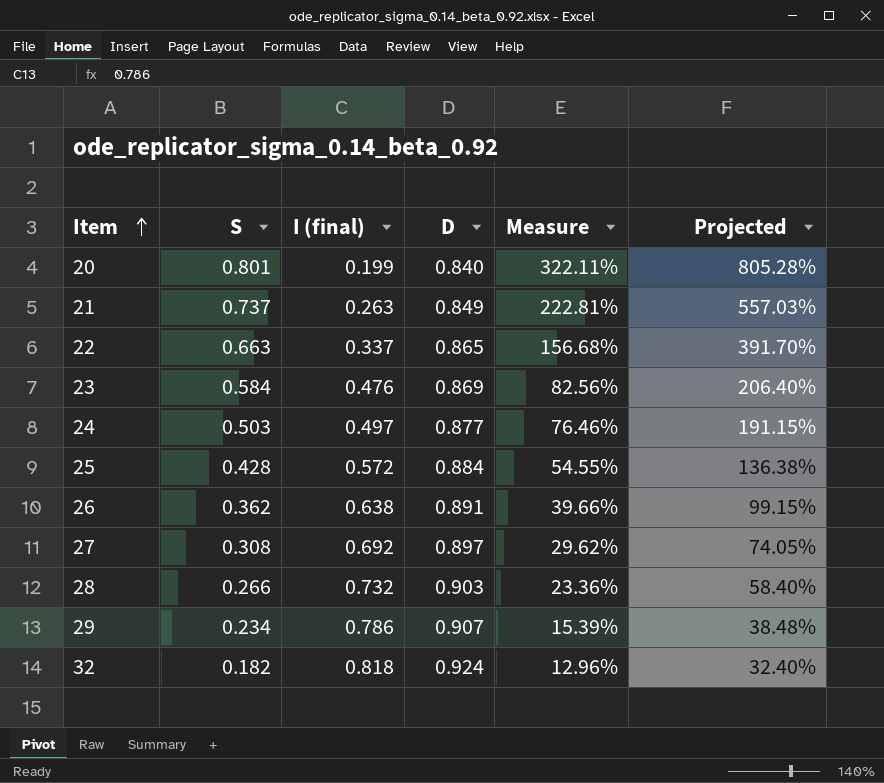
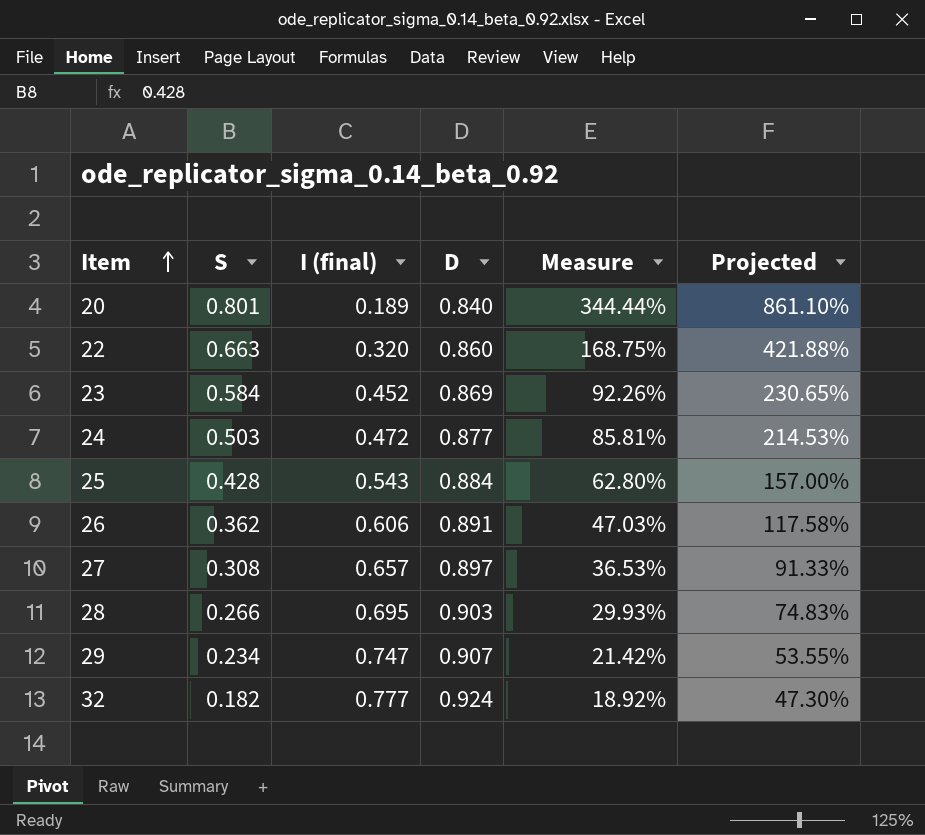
row 21: 0.737 | 0.263 | 0.849 | 222.81% | 557.03% -> none
20 | I (final): 0.199 -> 0.189
20 | Measure: 322.11% -> 344.44%
20 | Projected: 805.28% -> 861.10%
22 | I (final): 0.337 -> 0.320
22 | D: 0.865 -> 0.860
22 | Measure: 156.68% -> 168.75%
22 | Projected: 391.70% -> 421.88%
23 | I (final): 0.476 -> 0.452
23 | Measure: 82.56% -> 92.26%
23 | Projected: 206.40% -> 230.65%
24 | I (final): 0.497 -> 0.472
24 | Measure: 76.46% -> 85.81%
24 | Projected: 191.15% -> 214.53%
25 | I (final): 0.572 -> 0.543
25 | Measure: 54.55% -> 62.80%
25 | Projected: 136.38% -> 157.00%
26 | I (final): 0.638 -> 0.606
26 | Measure: 39.66% -> 47.03%
26 | Projected: 99.15% -> 117.58%
27 | I (final): 0.692 -> 0.657
27 | Measure: 29.62% -> 36.53%
27 | Projected: 74.05% -> 91.33%
28 | I (final): 0.732 -> 0.695
28 | Measure: 23.36% -> 29.93%
28 | Projected: 58.40% -> 74.83%
29 | I (final): 0.786 -> 0.747
29 | Measure: 15.39% -> 21.42%
29 | Projected: 38.48% -> 53.55%
32 | I (final): 0.818 -> 0.777
32 | Measure: 12.96% -> 18.92%
32 | Projected: 32.40% -> 47.30%

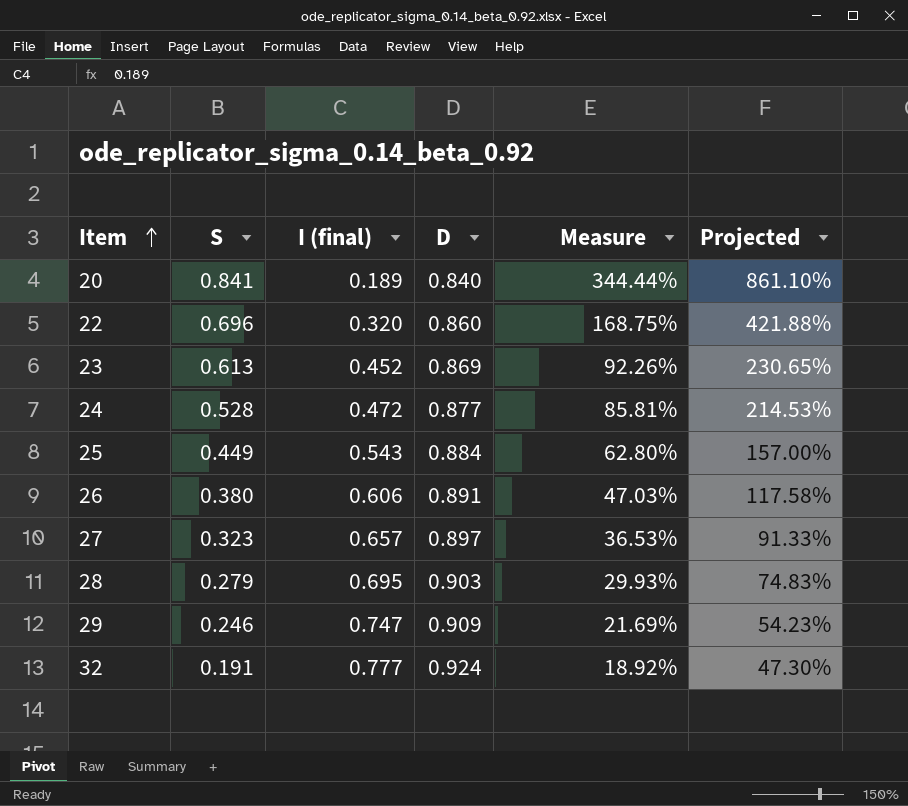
20 | S: 0.801 -> 0.841
22 | S: 0.663 -> 0.696
23 | S: 0.584 -> 0.613
24 | S: 0.503 -> 0.528
25 | S: 0.428 -> 0.449
26 | S: 0.362 -> 0.380
27 | S: 0.308 -> 0.323
28 | S: 0.266 -> 0.279
29 | S: 0.234 -> 0.246
29 | D: 0.907 -> 0.909
29 | Measure: 21.42% -> 21.69%
29 | Projected: 53.55% -> 54.23%
32 | S: 0.182 -> 0.191

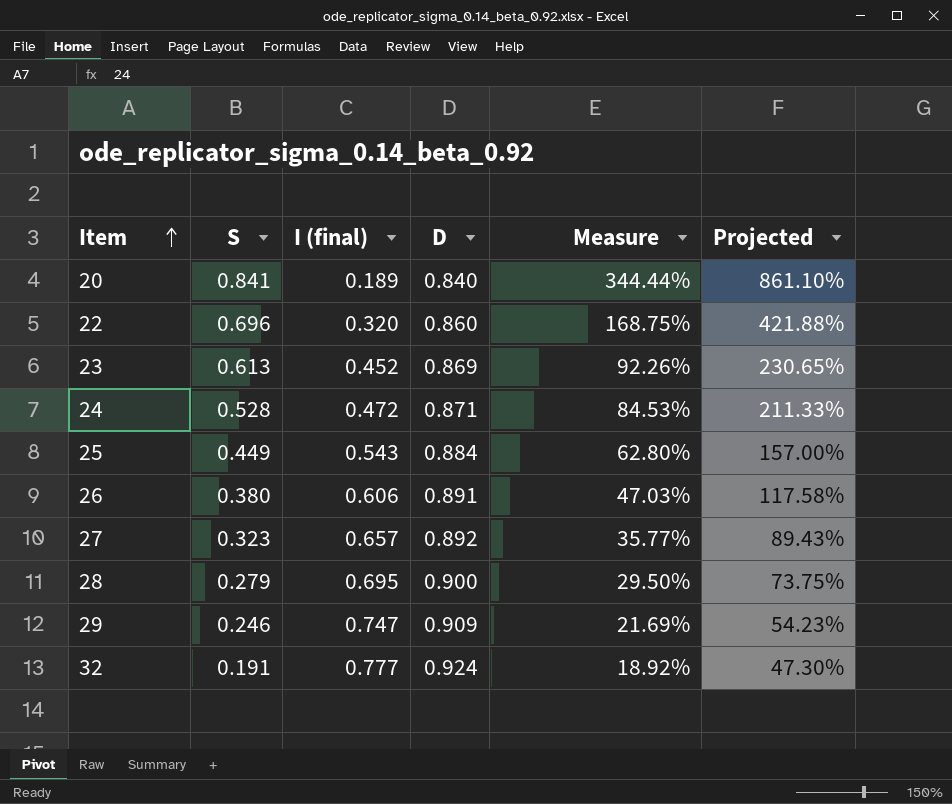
24 | D: 0.877 -> 0.871
24 | Measure: 85.81% -> 84.53%
24 | Projected: 214.53% -> 211.33%
27 | D: 0.897 -> 0.892
27 | Measure: 36.53% -> 35.77%
27 | Projected: 91.33% -> 89.43%
28 | D: 0.903 -> 0.900
28 | Measure: 29.93% -> 29.50%
28 | Projected: 74.83% -> 73.75%

